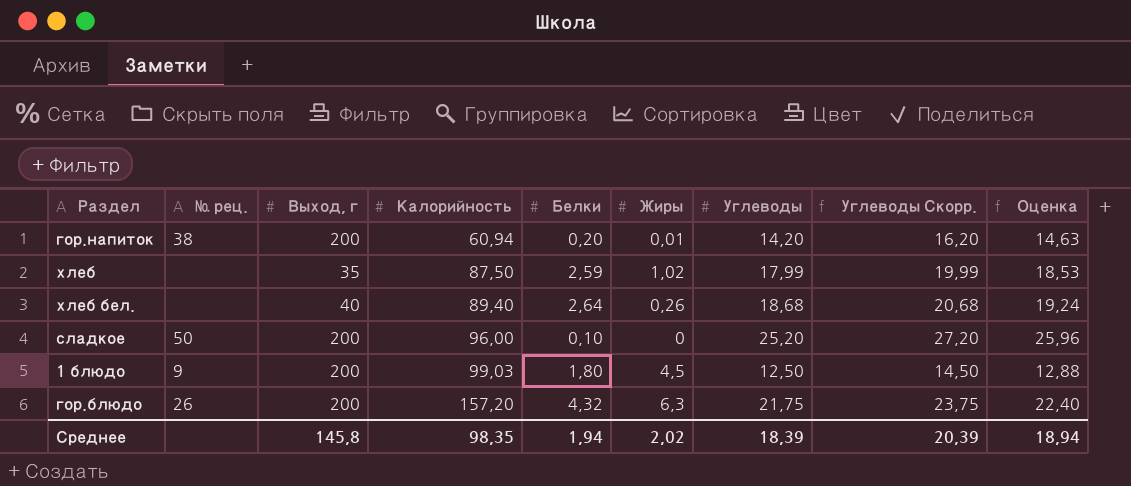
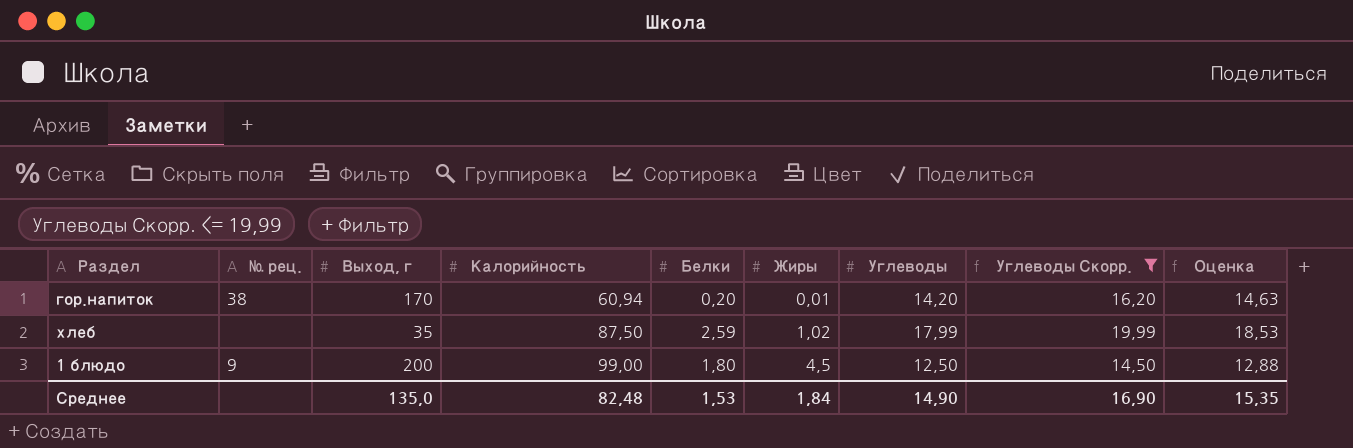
filter: none -> Углеводы Скорр. <= 19,99
гор.напиток | Выход, г: 200 -> 170
1 блюдо | Калорийность: 99,03 -> 99,00
Среднее | Выход, г: 145,8 -> 135,0
Среднее | Калорийность: 98,35 -> 82,48
Среднее | Белки: 1,94 -> 1,53
Среднее | Жиры: 2,02 -> 1,84
Среднее | Углеводы: 18,39 -> 14,90
Среднее | Углеводы Скорр.: 20,39 -> 16,90
Среднее | Оценка: 18,94 -> 15,35

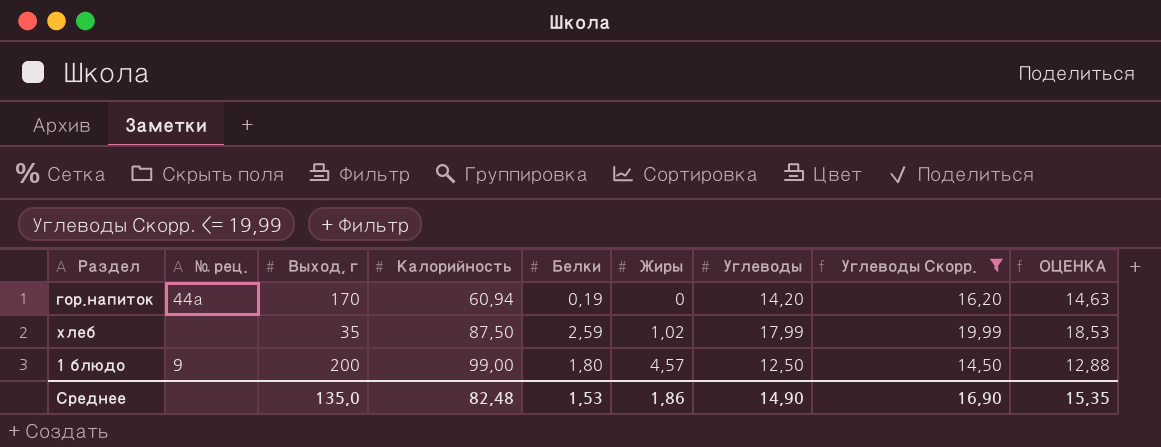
column name: Оценка -> ОЦЕНКА
гор.напиток | № рец.: 38 -> 44а
гор.напиток | Белки: 0,20 -> 0,19
гор.напиток | Жиры: 0,01 -> 0
1 блюдо | Жиры: 4,5 -> 4,57
Среднее | Жиры: 1,84 -> 1,86

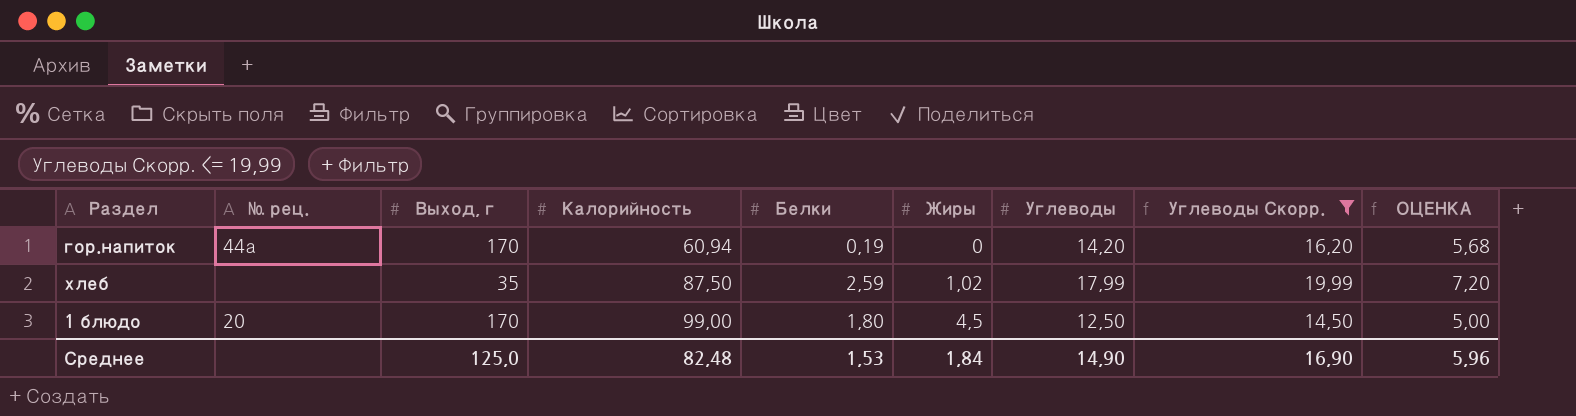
column ОЦЕНКА | formula: [Углеводы] * 1,03 -> [Углеводы] * 0,4
1 блюдо | № рец.: 9 -> 20
1 блюдо | Выход, г: 200 -> 170
1 блюдо | Жиры: 4,57 -> 4,5
Среднее | Выход, г: 135,0 -> 125,0
Среднее | Жиры: 1,86 -> 1,84
Среднее | ОЦЕНКА: 15,35 -> 5,96

